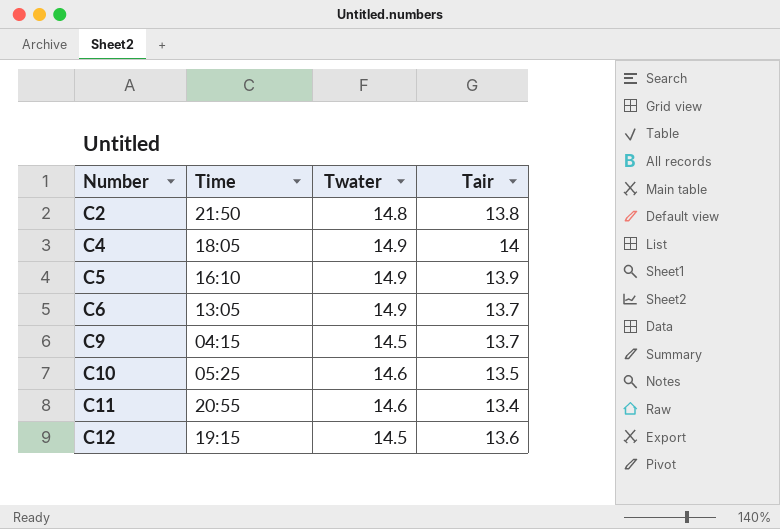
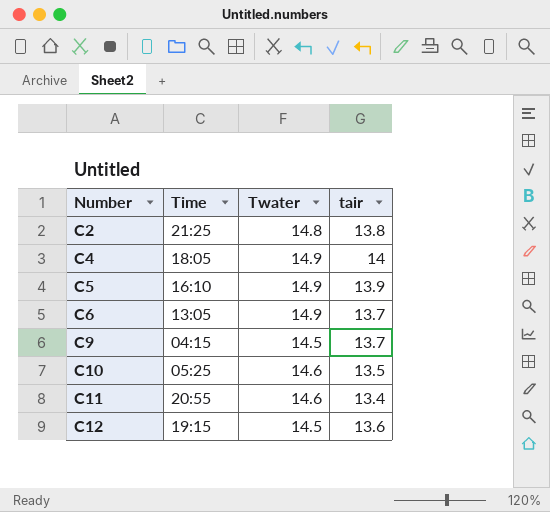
column name: Tair -> tair
C2 | Time: 21:50 -> 21:25

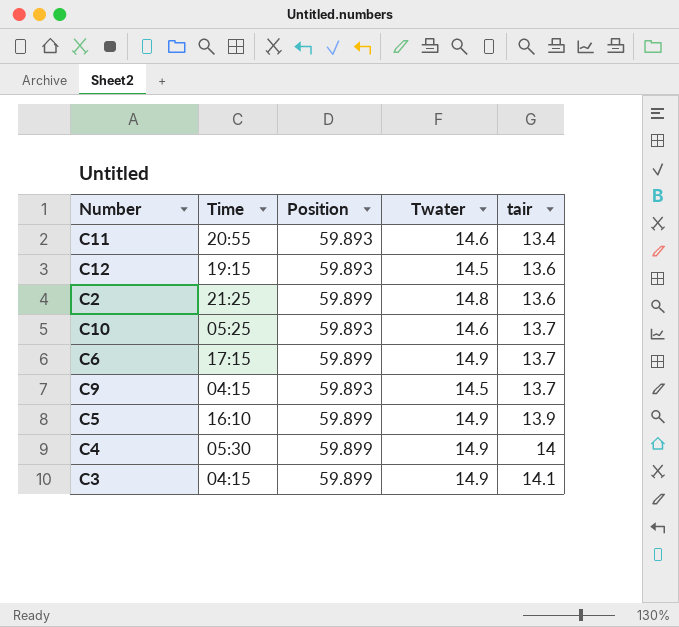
row order: Number ascending -> tair ascending
column Position | position: none -> 3
C2 | tair: 13.8 -> 13.6
C10 | tair: 13.5 -> 13.7
C6 | Time: 13:05 -> 17:15
C4 | Time: 18:05 -> 05:30
row C3: none -> 04:15 | 59.899 | 14.9 | 14.1

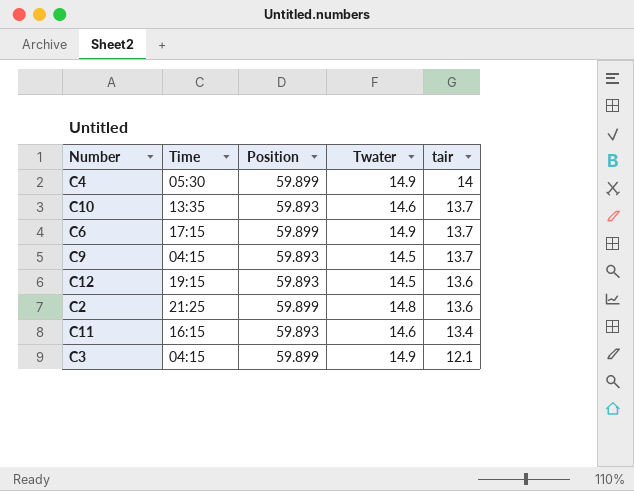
row order: tair ascending -> tair descending
row C5: 16:10 | 59.899 | 14.9 | 13.9 -> none
C10 | Time: 05:25 -> 13:35
C11 | Time: 20:55 -> 16:15
C3 | tair: 14.1 -> 12.1

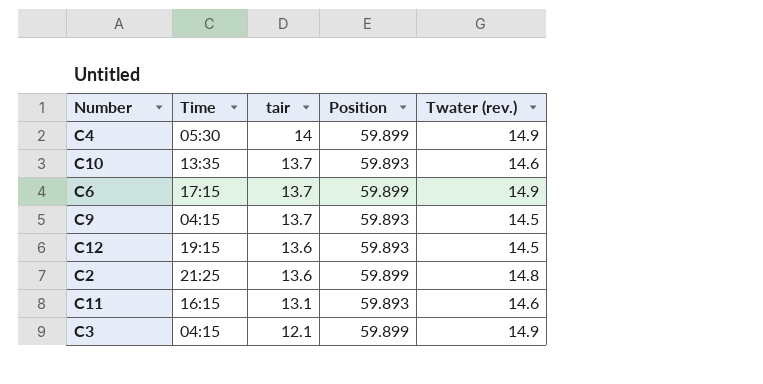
column tair | position: 5 -> 3
column name: Twater -> Twater (rev.)
C11 | tair: 13.4 -> 13.1

